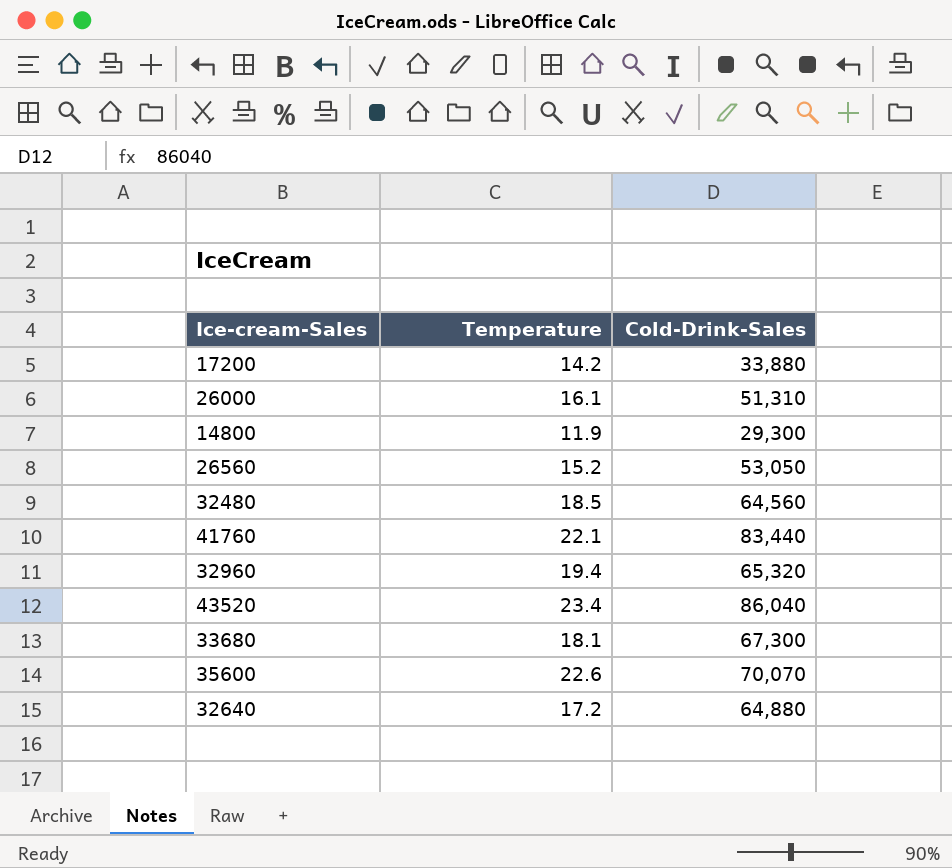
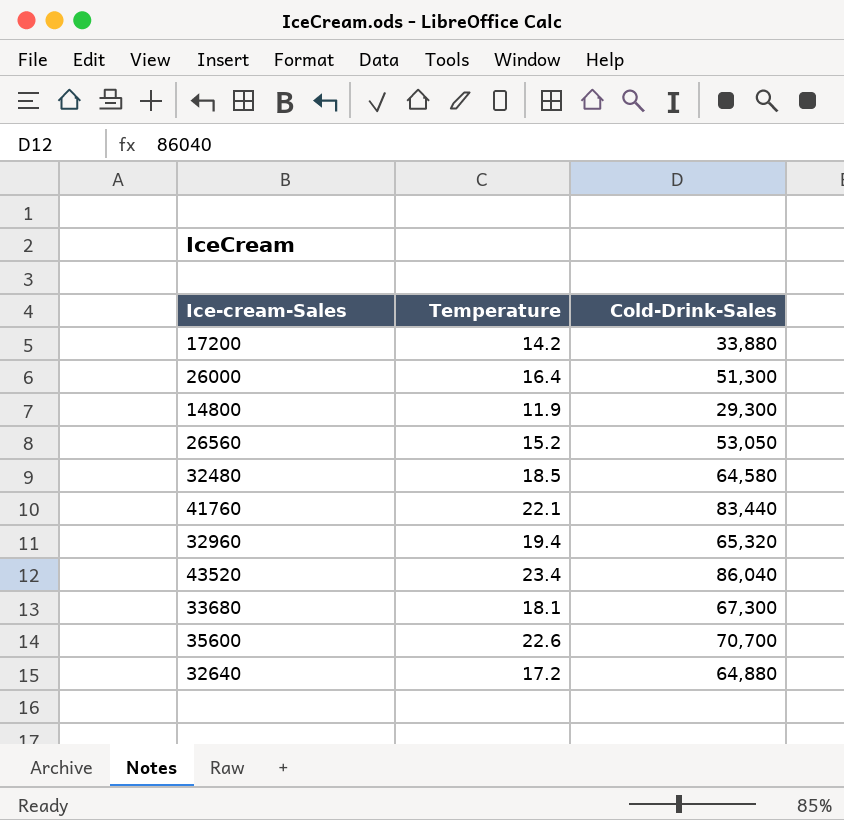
26000 | Temperature: 16.1 -> 16.4
26000 | Cold-Drink-Sales: 51,310 -> 51,300
32480 | Cold-Drink-Sales: 64,560 -> 64,580
35600 | Cold-Drink-Sales: 70,070 -> 70,700

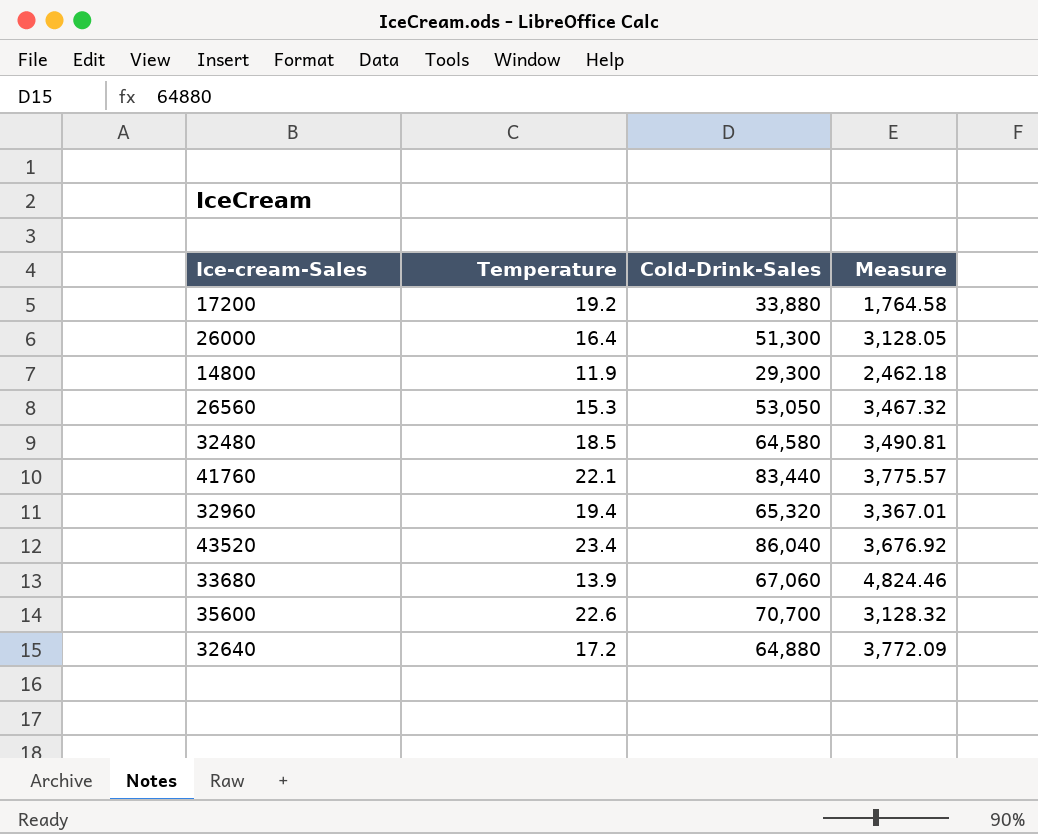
column Measure | formula: none -> [Cold-Drink-Sales] / [Temperature]
17200 | Temperature: 14.2 -> 19.2
26560 | Temperature: 15.2 -> 15.3
33680 | Temperature: 18.1 -> 13.9
33680 | Cold-Drink-Sales: 67,300 -> 67,060

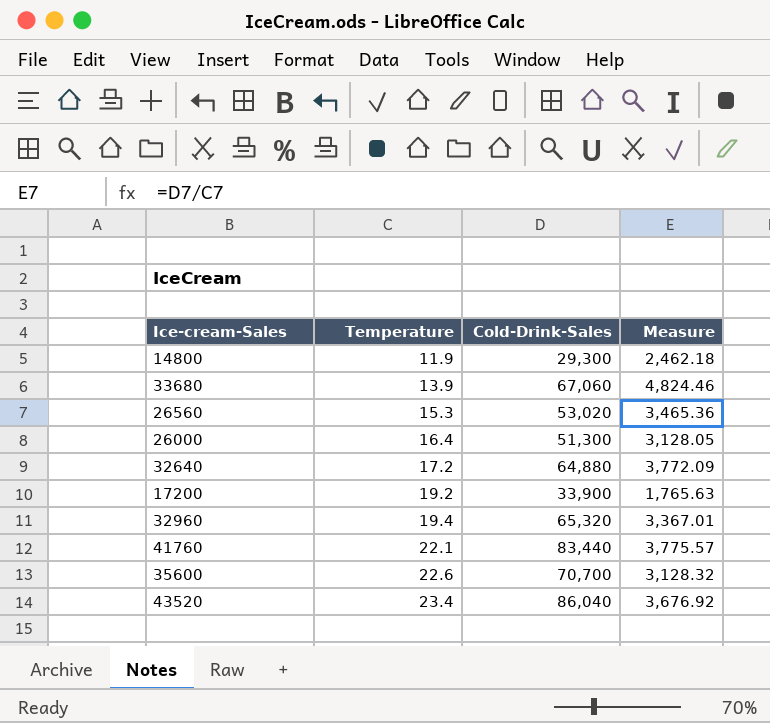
row order: none -> Temperature ascending
row 32480: 18.5 | 64,580 | 3,490.81 -> none
26560 | Cold-Drink-Sales: 53,050 -> 53,020
26560 | Measure: 3,467.32 -> 3,465.36
17200 | Cold-Drink-Sales: 33,880 -> 33,900
17200 | Measure: 1,764.58 -> 1,765.63

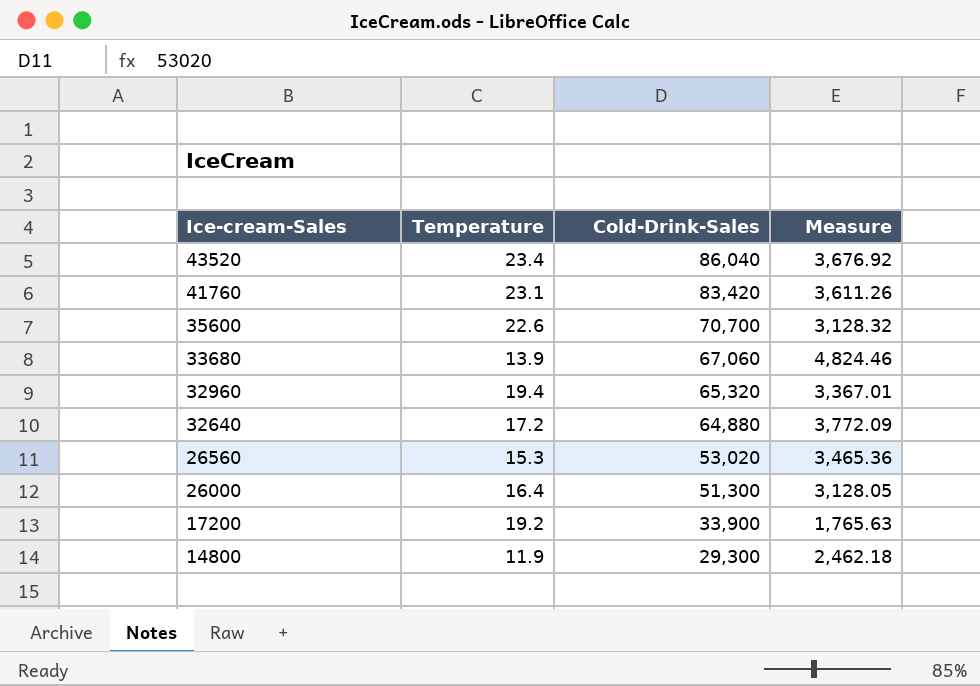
row order: Temperature ascending -> Ice-cream-Sales descending
41760 | Temperature: 22.1 -> 23.1
41760 | Cold-Drink-Sales: 83,440 -> 83,420
41760 | Measure: 3,775.57 -> 3,611.26

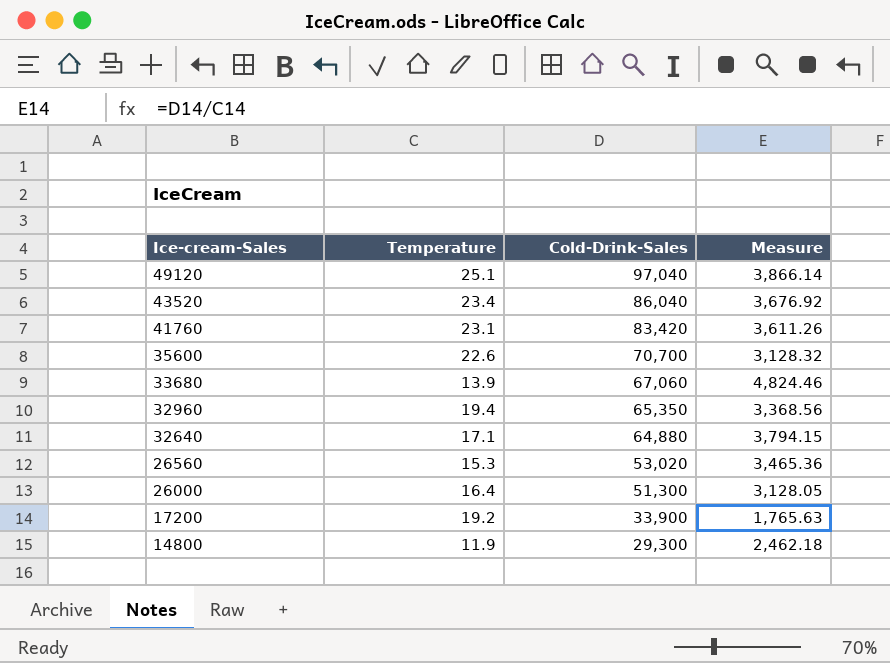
row 49120: none -> 25.1 | 97,040 | 3,866.14
32960 | Cold-Drink-Sales: 65,320 -> 65,350
32960 | Measure: 3,367.01 -> 3,368.56
32640 | Temperature: 17.2 -> 17.1
32640 | Measure: 3,772.09 -> 3,794.15

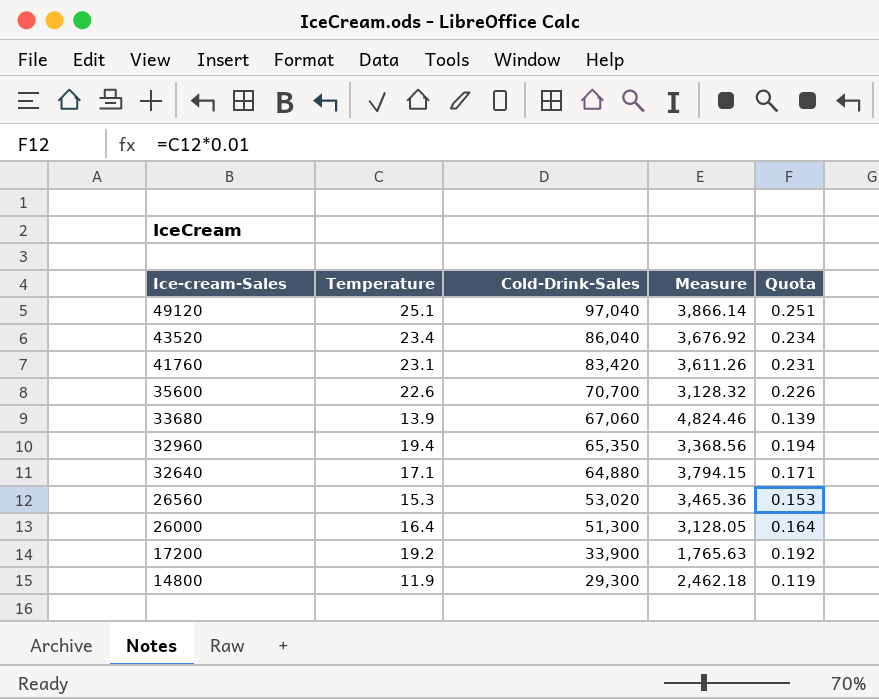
column Quota | formula: none -> [Temperature] * 0.01

